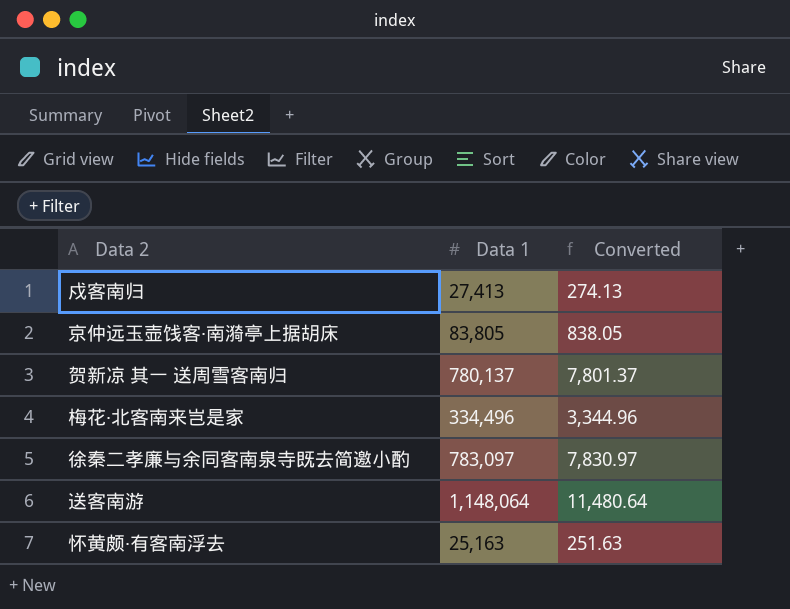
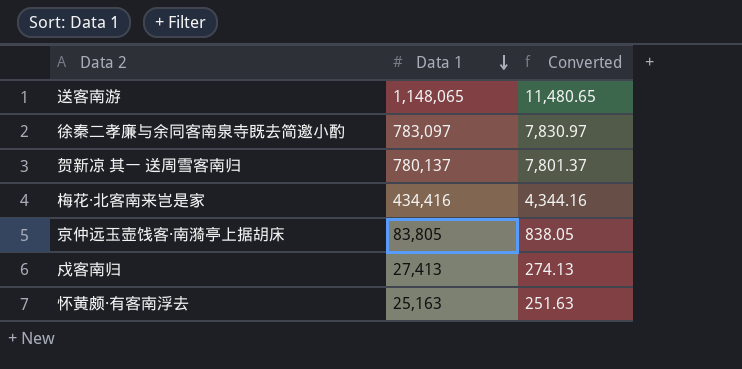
row order: none -> Data 1 descending
送客南游 | Data 1: 1,148,064 -> 1,148,065
送客南游 | Converted: 11,480.64 -> 11,480.65
梅花·北客南来岂是家 | Data 1: 334,496 -> 434,416
梅花·北客南来岂是家 | Converted: 3,344.96 -> 4,344.16

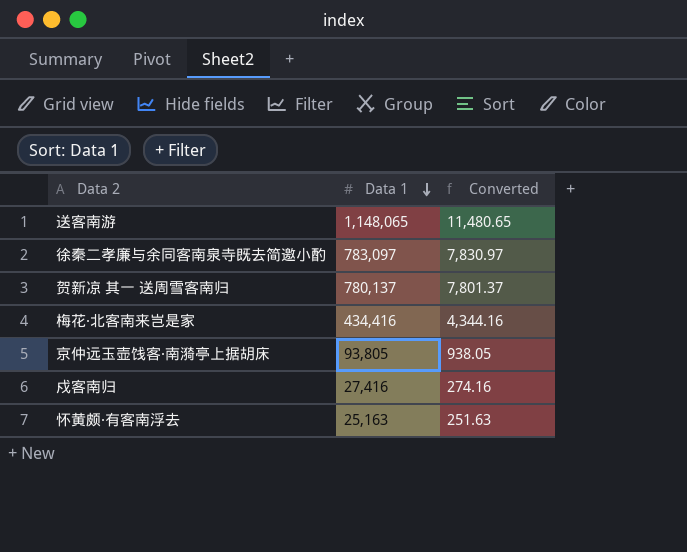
京仲远玉壶饯客·南漪亭上据胡床 | Data 1: 83,805 -> 93,805
京仲远玉壶饯客·南漪亭上据胡床 | Converted: 838.05 -> 938.05
戍客南归 | Data 1: 27,413 -> 27,416
戍客南归 | Converted: 274.13 -> 274.16

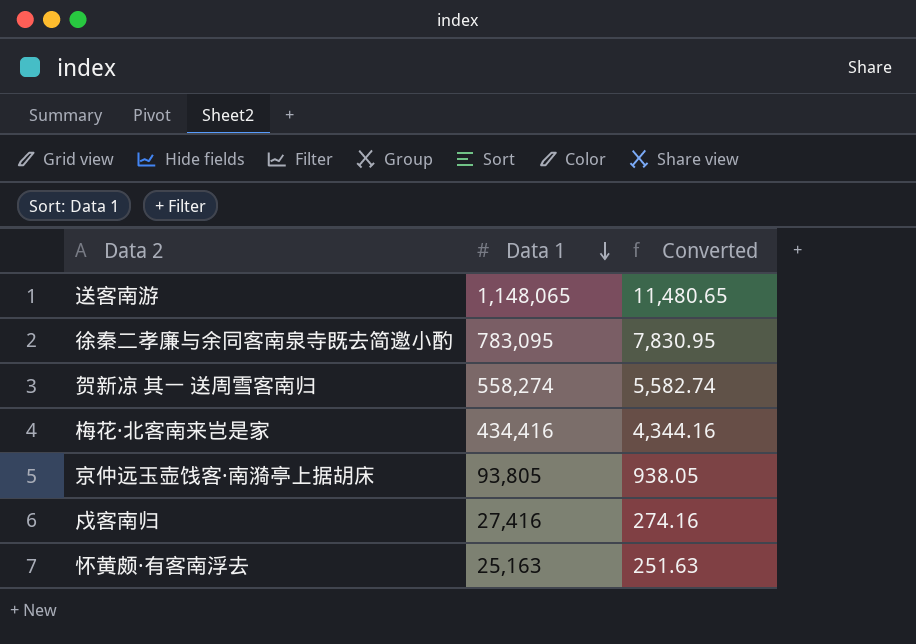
徐秦二孝廉与余同客南泉寺既去简邀小酌 | Data 1: 783,097 -> 783,095
徐秦二孝廉与余同客南泉寺既去简邀小酌 | Converted: 7,830.97 -> 7,830.95
贺新凉 其一 送周雪客南归 | Data 1: 780,137 -> 558,274
贺新凉 其一 送周雪客南归 | Converted: 7,801.37 -> 5,582.74

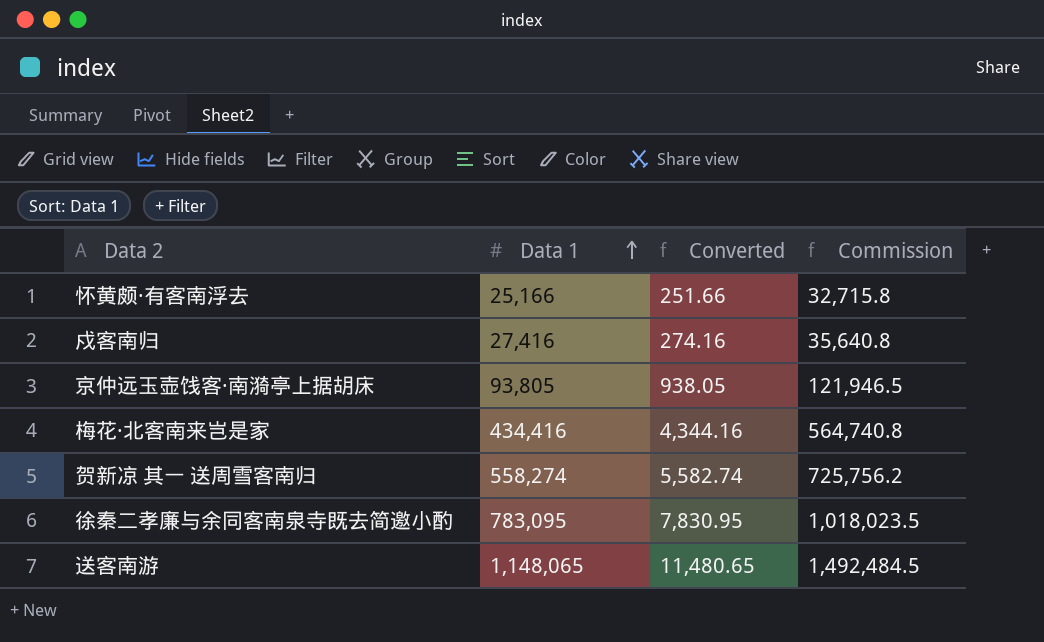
row order: Data 1 descending -> Data 1 ascending
column Commission | formula: none -> [Data 1] * 1.3
怀黄颇·有客南浮去 | Data 1: 25,163 -> 25,166
怀黄颇·有客南浮去 | Converted: 251.63 -> 251.66

